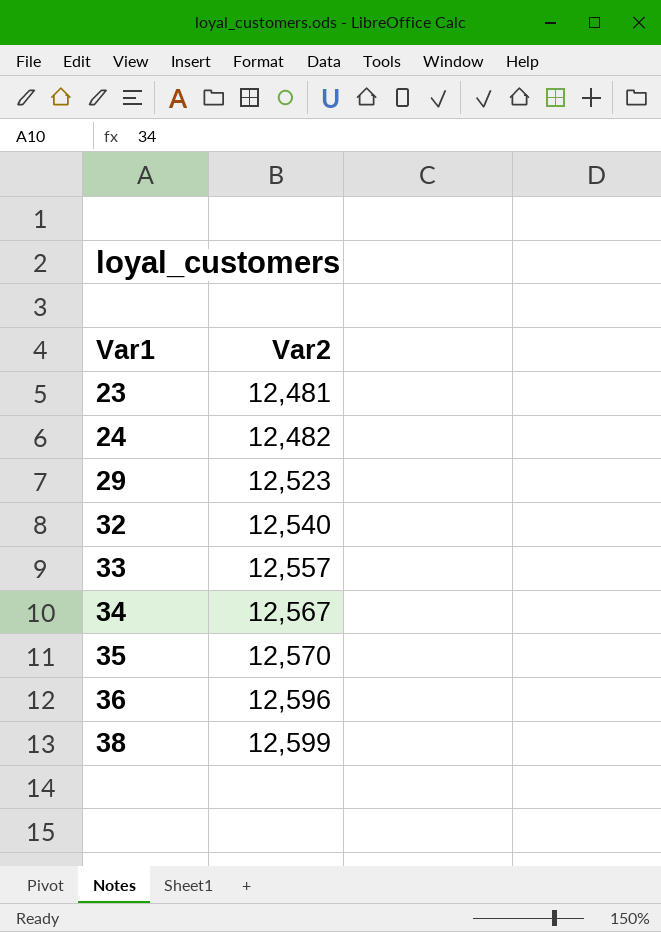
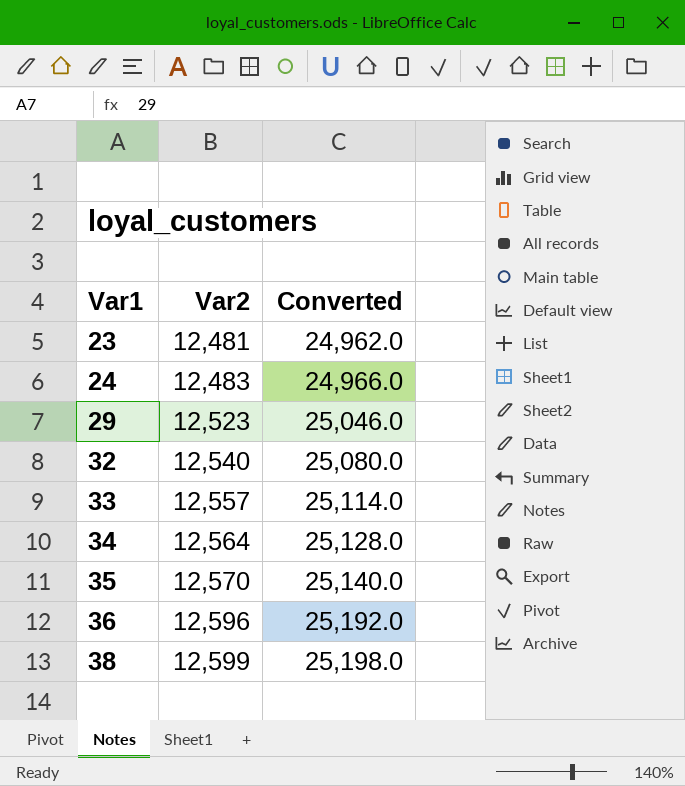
column Converted | formula: none -> [Var2] * 2
24 | Var2: 12,482 -> 12,483
34 | Var2: 12,567 -> 12,564

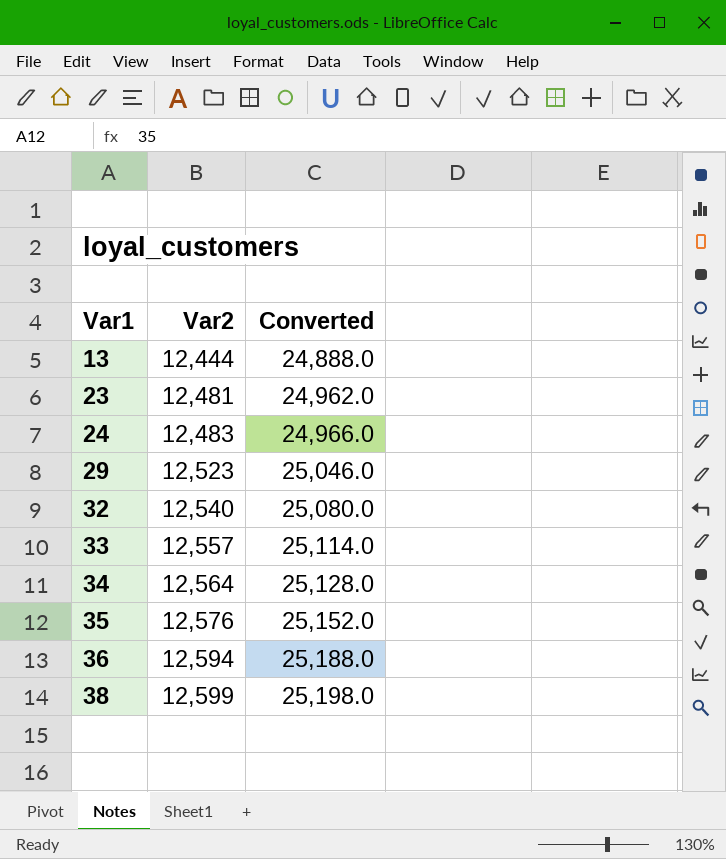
row 13: none -> 12,444 | 24,888.0
35 | Var2: 12,570 -> 12,576
35 | Converted: 25,140.0 -> 25,152.0
36 | Var2: 12,596 -> 12,594
36 | Converted: 25,192.0 -> 25,188.0

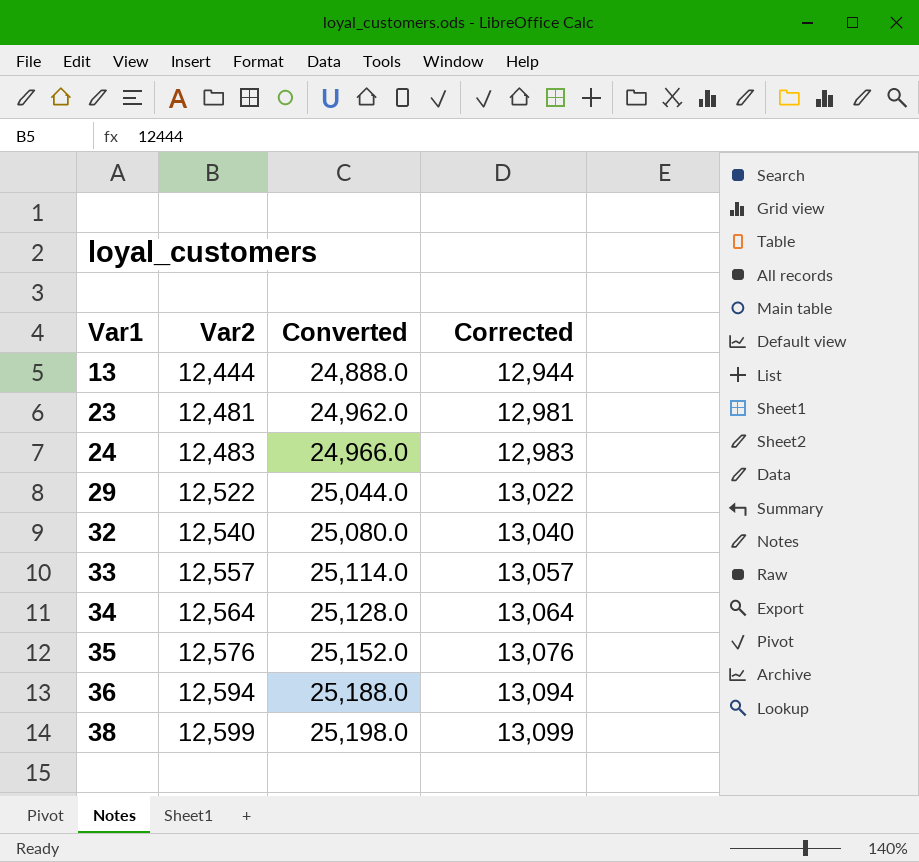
column Corrected | formula: none -> [Var2] + 500
29 | Var2: 12,523 -> 12,522
29 | Converted: 25,046.0 -> 25,044.0

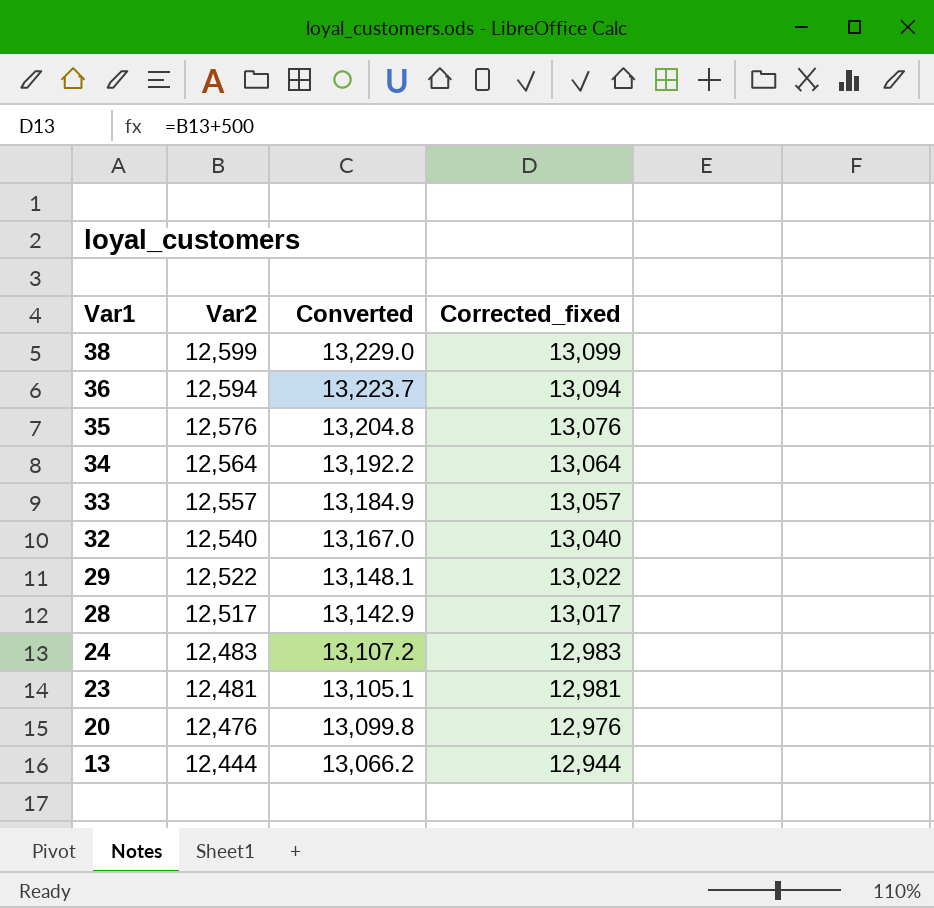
row order: Var1 ascending -> Var1 descending
column Converted | formula: [Var2] * 2 -> [Var2] * 1.05
column name: Corrected -> Corrected_fixed
row 28: none -> 12,517 | 13,142.9 | 13,017
row 20: none -> 12,476 | 13,099.8 | 12,976

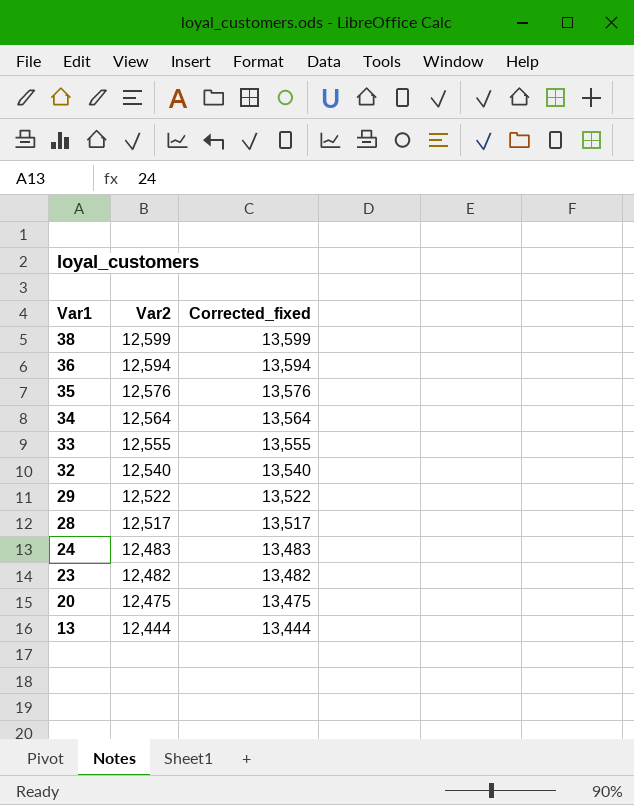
column Converted | formula: [Var2] * 1.05 -> none
column Corrected_fixed | formula: [Var2] + 500 -> [Var2] + 1000
33 | Var2: 12,557 -> 12,555
23 | Var2: 12,481 -> 12,482
20 | Var2: 12,476 -> 12,475

